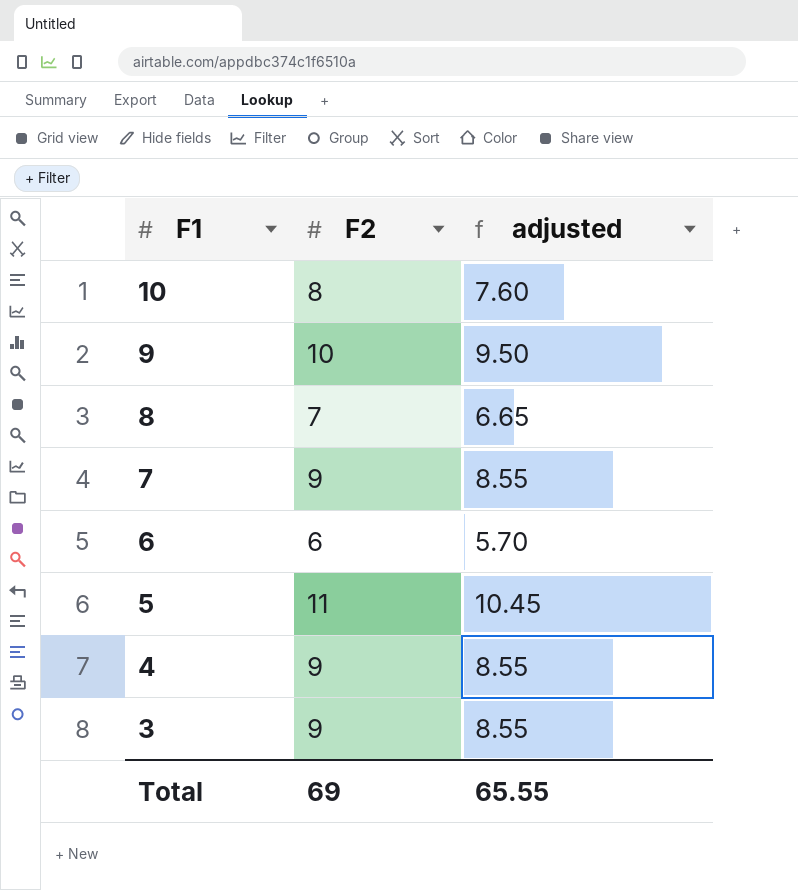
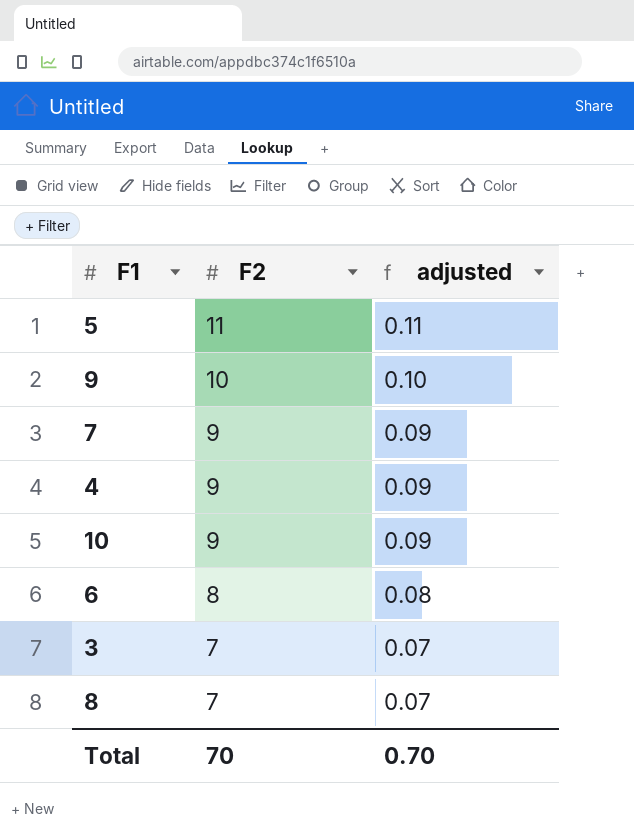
row order: F1 descending -> F2 descending
column adjusted | formula: [F2] * 0.95 -> [F2] * 0.01
10 | F2: 8 -> 9
6 | F2: 6 -> 8
3 | F2: 9 -> 7
Total | F2: 69 -> 70
Total | adjusted: 65.55 -> 0.70

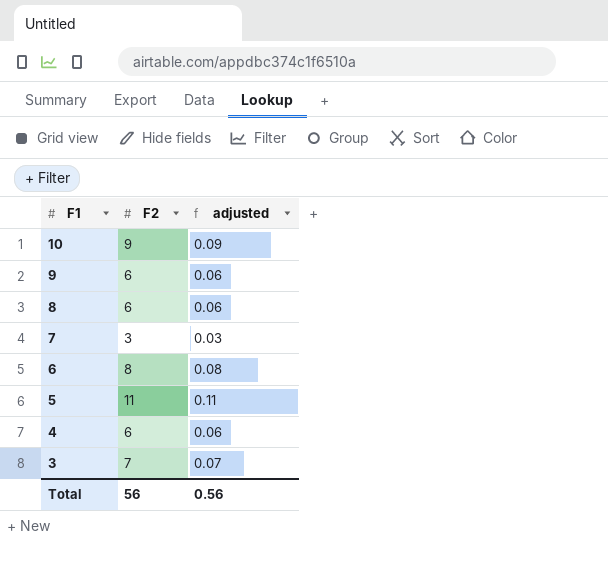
row order: F2 descending -> F1 descending
9 | F2: 10 -> 6
9 | adjusted: 0.10 -> 0.06
8 | F2: 7 -> 6
8 | adjusted: 0.07 -> 0.06
7 | F2: 9 -> 3
7 | adjusted: 0.09 -> 0.03
4 | F2: 9 -> 6
4 | adjusted: 0.09 -> 0.06
Total | F2: 70 -> 56
Total | adjusted: 0.70 -> 0.56

